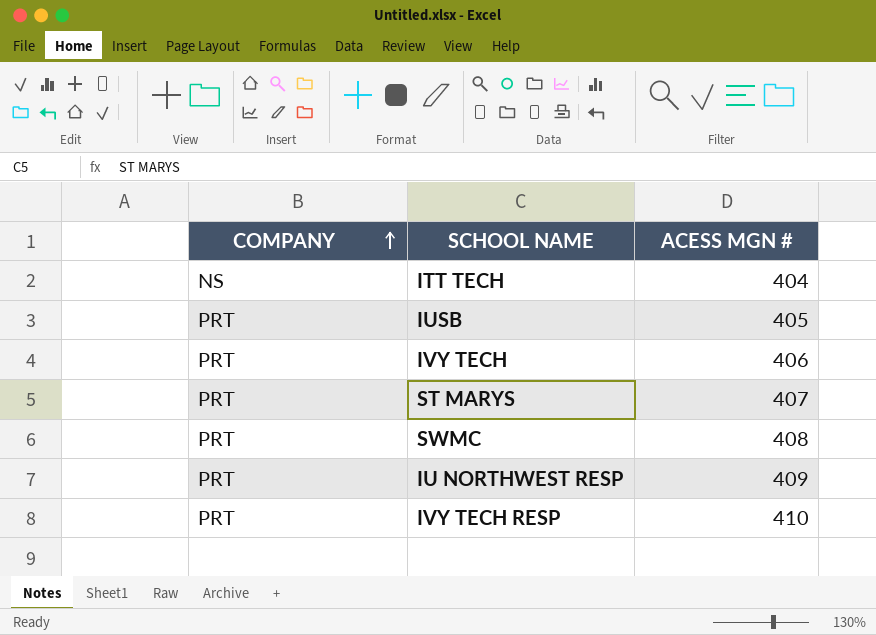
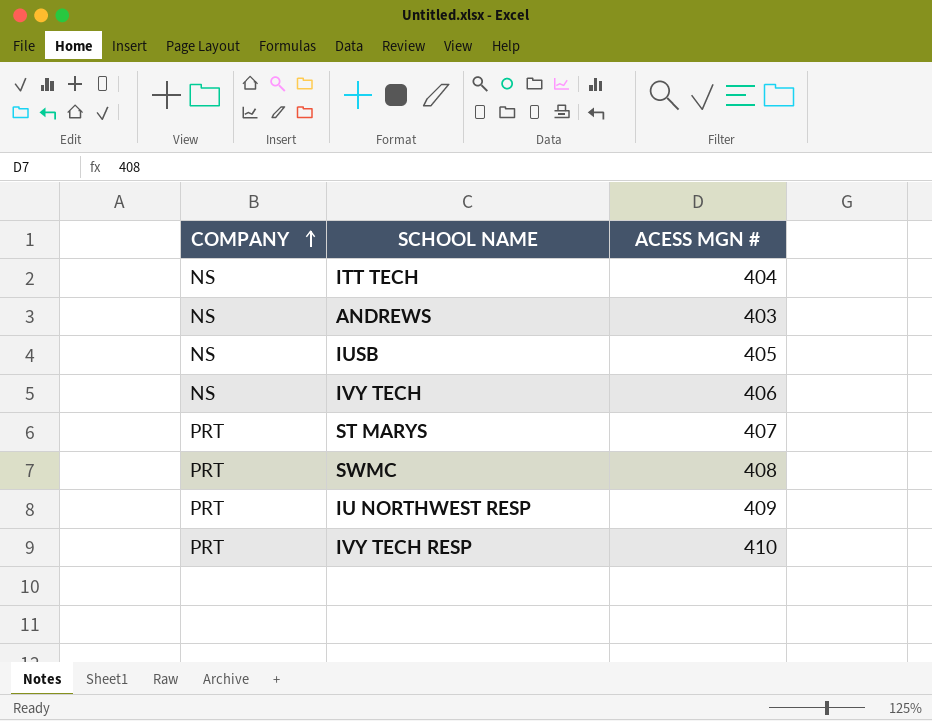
row ANDREWS: none -> NS | 403
IUSB | COMPANY: PRT -> NS
IVY TECH | COMPANY: PRT -> NS

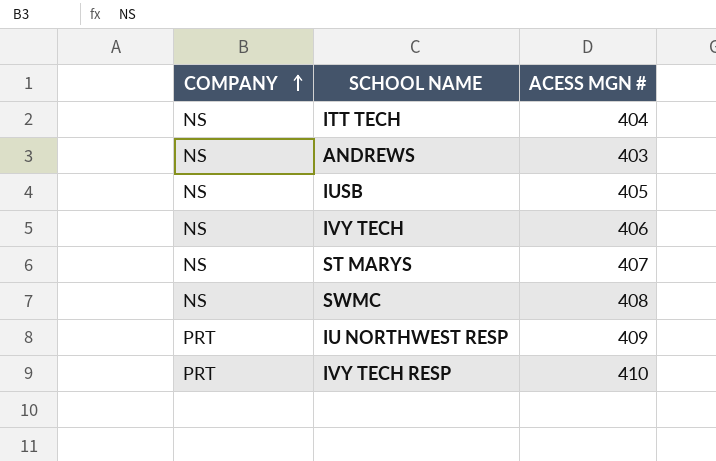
ST MARYS | COMPANY: PRT -> NS
SWMC | COMPANY: PRT -> NS

